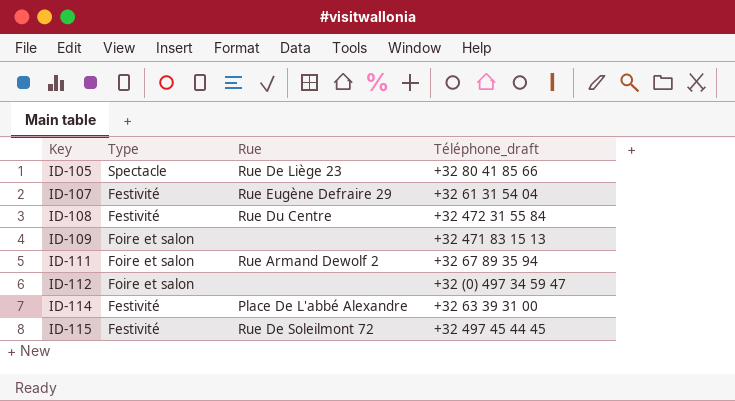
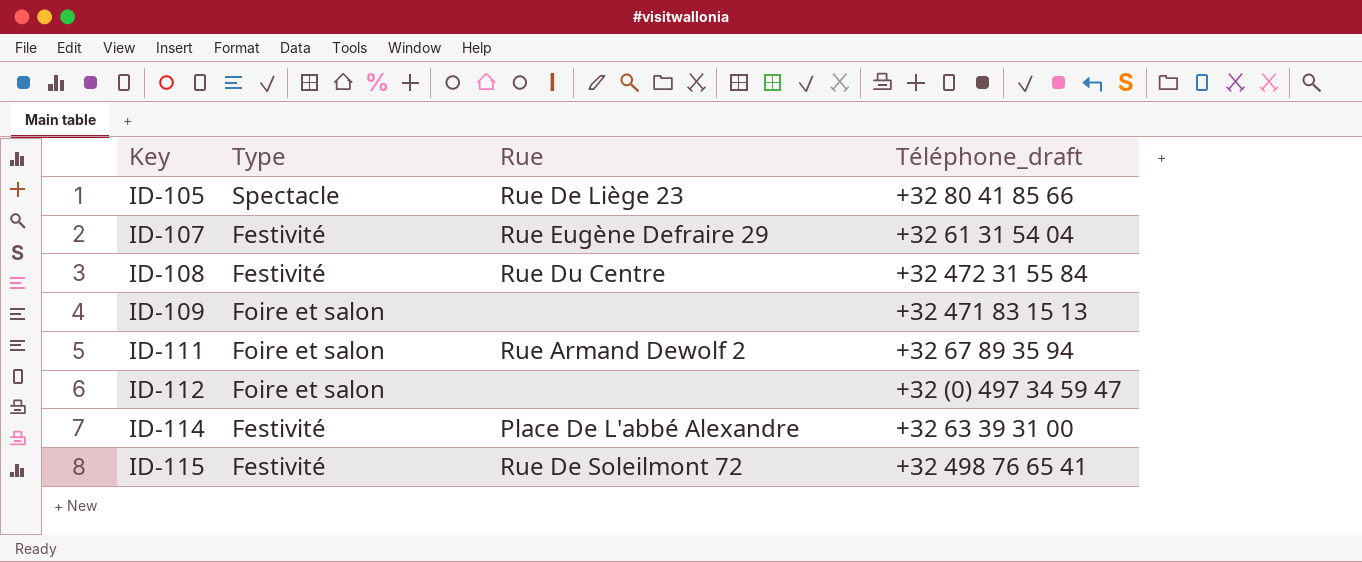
ID-115 | Téléphone_draft: +32 497 45 44 45 -> +32 498 76 65 41

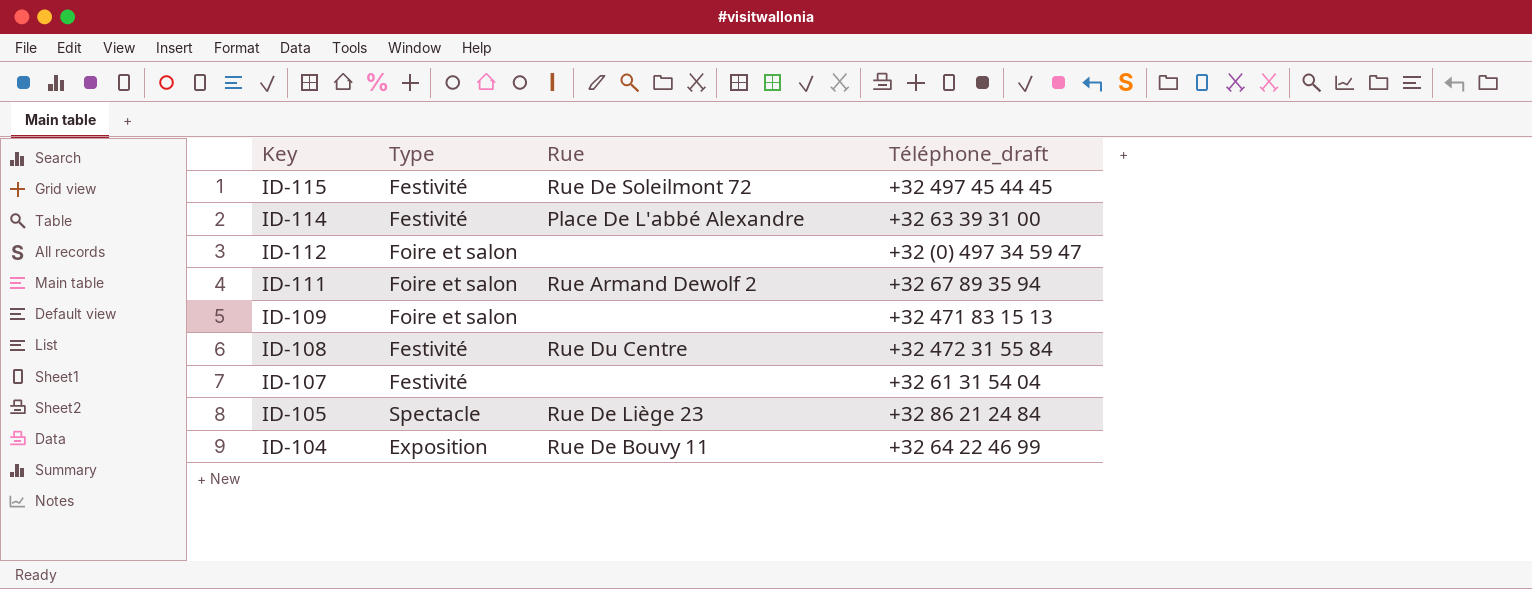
row order: Key ascending -> Key descending
ID-115 | Téléphone_draft: +32 498 76 65 41 -> +32 497 45 44 45
ID-107 | Rue: Rue Eugène Defraire 29 -> none
ID-105 | Téléphone_draft: +32 80 41 85 66 -> +32 86 21 24 84
row ID-104: none -> Exposition | Rue De Bouvy 11 | +32 64 22 46 99

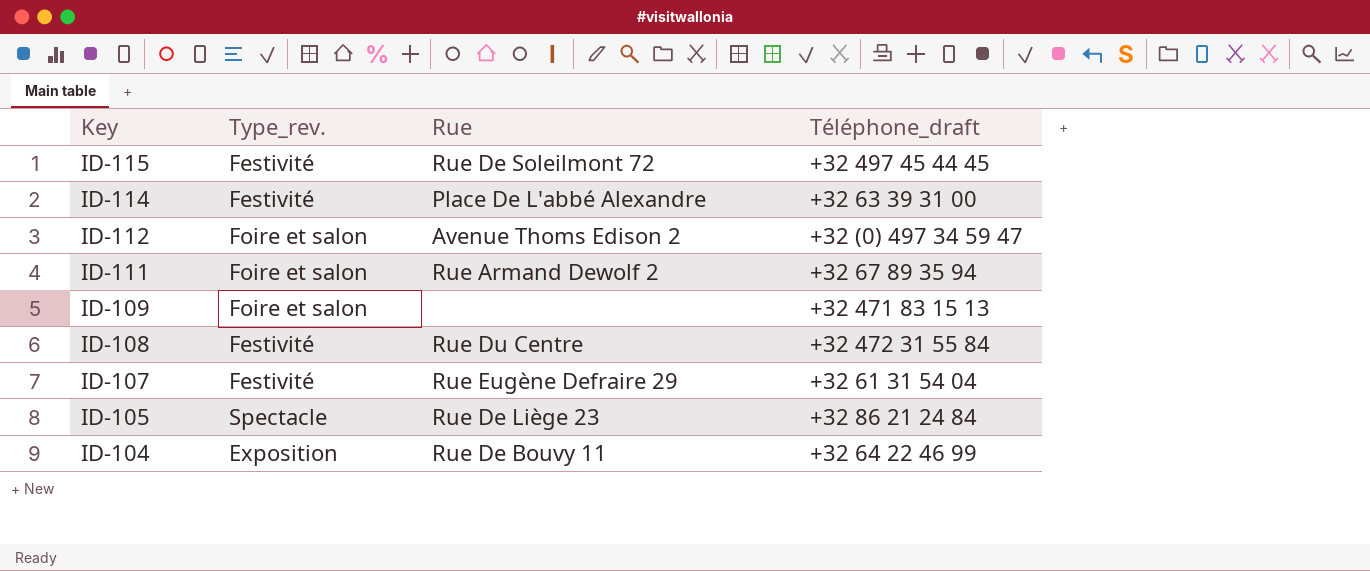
column name: Type -> Type_rev.
ID-112 | Rue: none -> Avenue Thoms Edison 2
ID-107 | Rue: none -> Rue Eugène Defraire 29

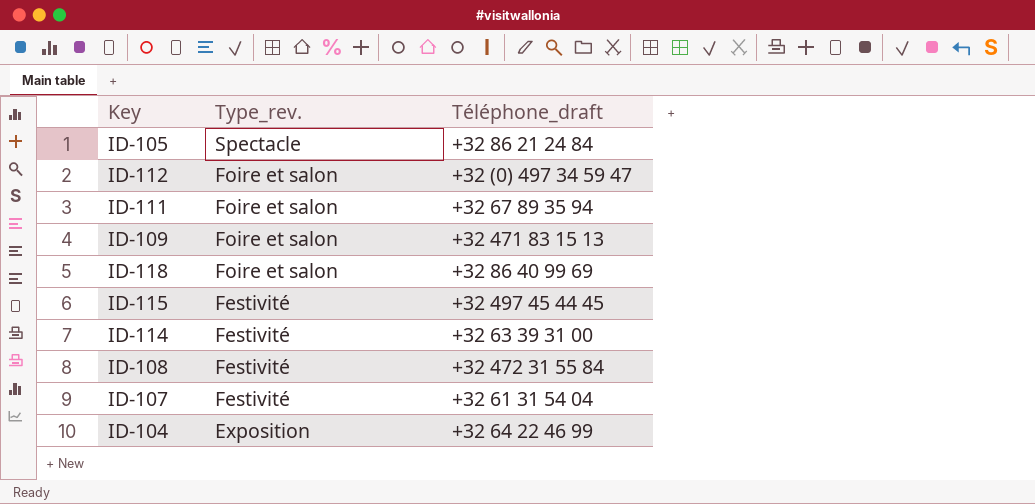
row order: Key descending -> Type_rev. descending
column Rue | position: 3 -> none
row ID-118: none -> Foire et salon | +32 86 40 99 69

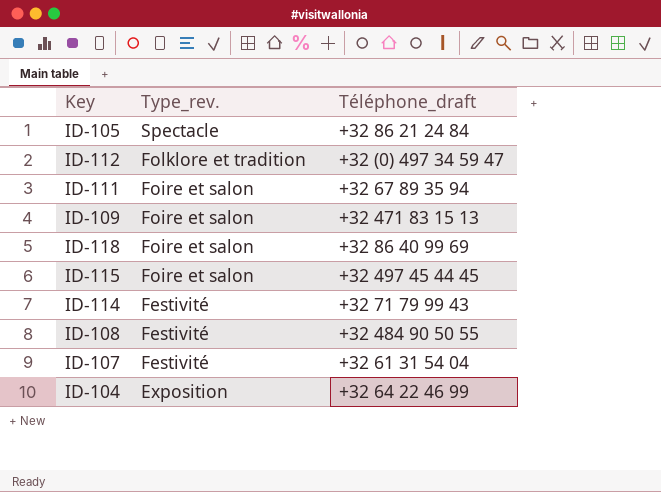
ID-112 | Type_rev.: Foire et salon -> Folklore et tradition
ID-115 | Type_rev.: Festivité -> Foire et salon
ID-114 | Téléphone_draft: +32 63 39 31 00 -> +32 71 79 99 43
ID-108 | Téléphone_draft: +32 472 31 55 84 -> +32 484 90 50 55

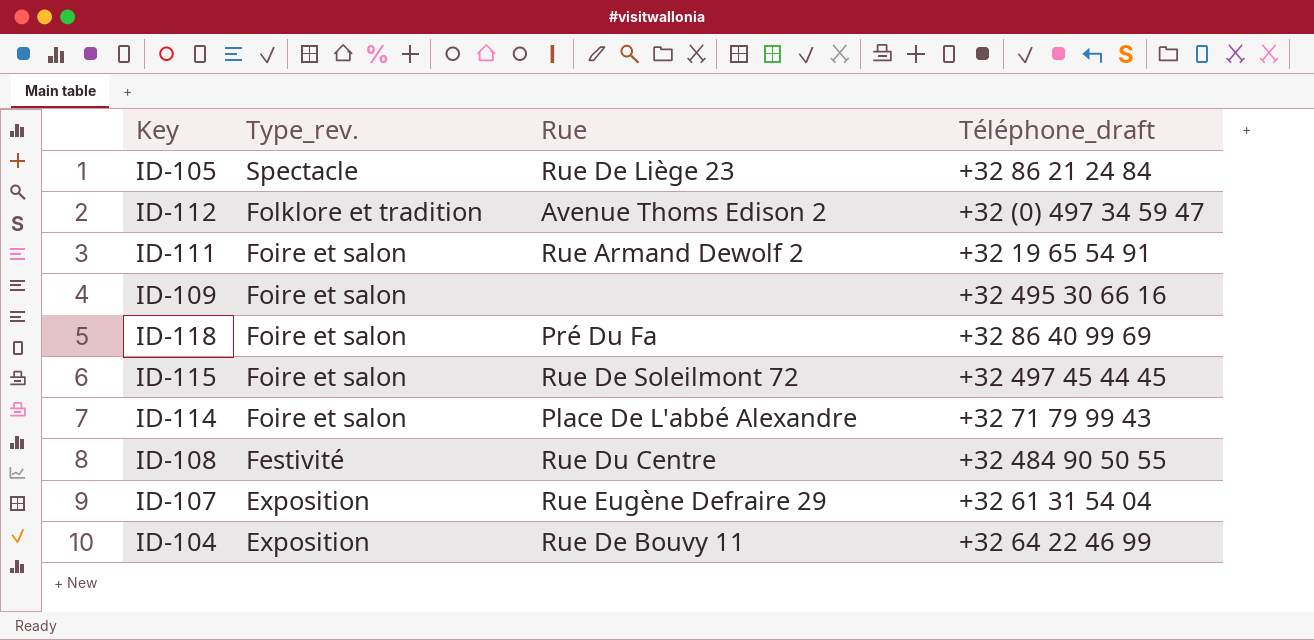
column Rue | position: none -> 3
ID-111 | Téléphone_draft: +32 67 89 35 94 -> +32 19 65 54 91
ID-109 | Téléphone_draft: +32 471 83 15 13 -> +32 495 30 66 16
ID-114 | Type_rev.: Festivité -> Foire et salon
ID-107 | Type_rev.: Festivité -> Exposition

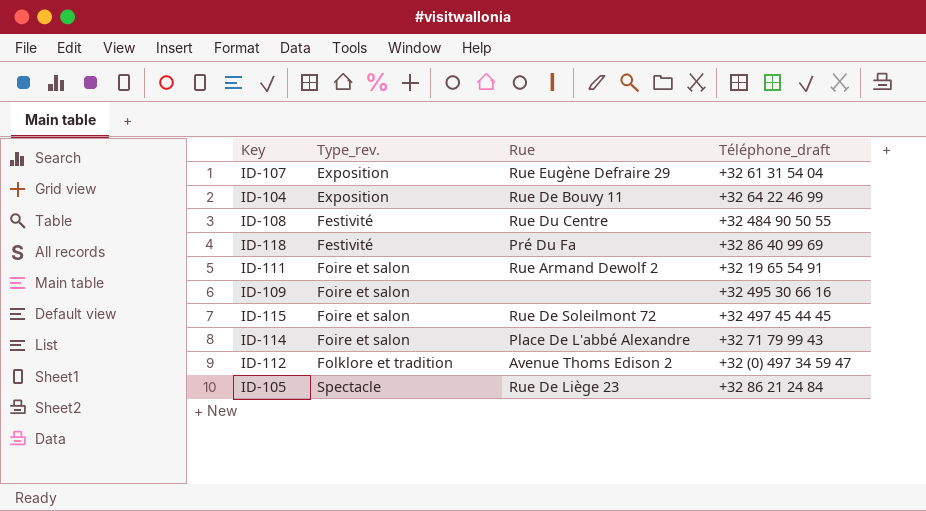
row order: Type_rev. descending -> Type_rev. ascending
ID-118 | Type_rev.: Foire et salon -> Festivité

